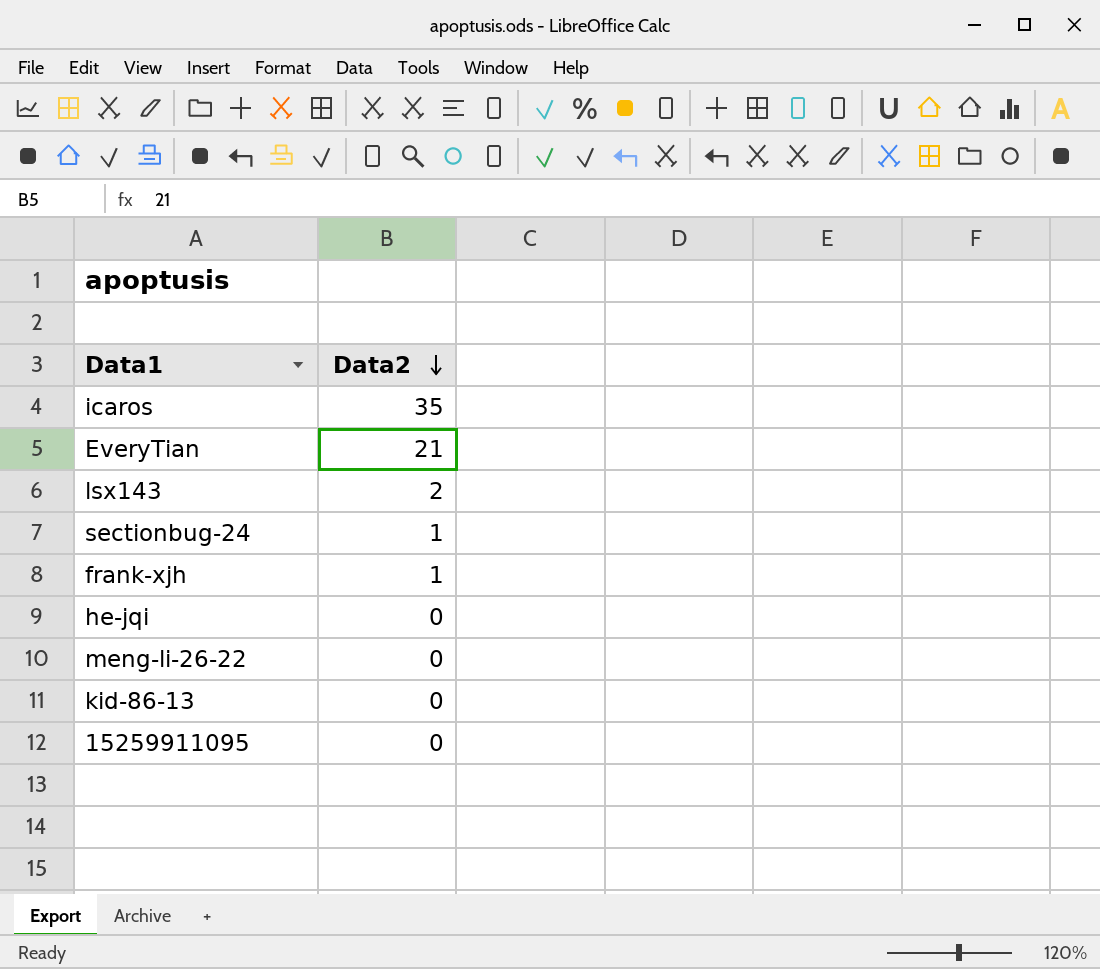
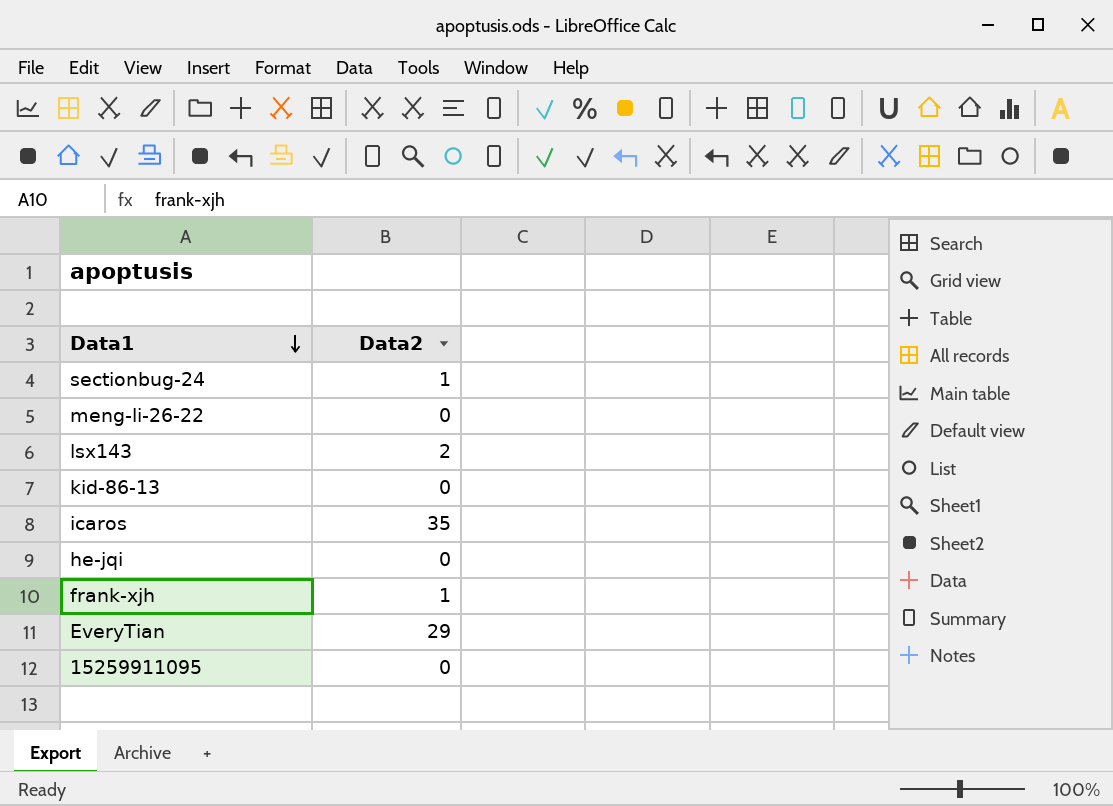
row order: Data2 descending -> Data1 descending
EveryTian | Data2: 21 -> 29

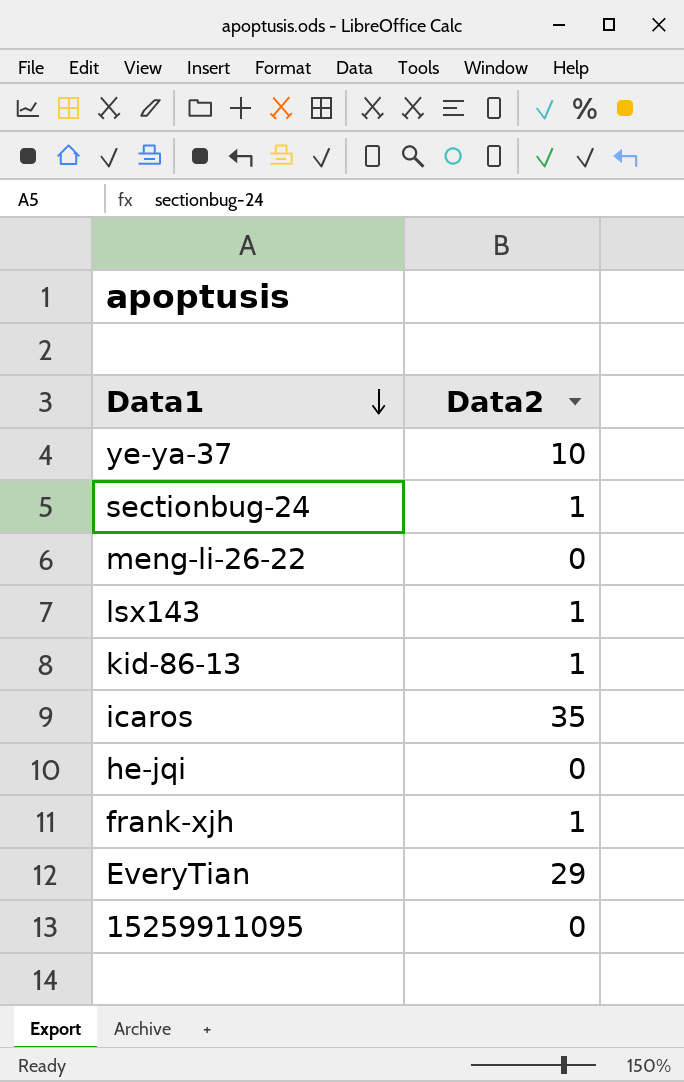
row ye-ya-37: none -> 10
lsx143 | Data2: 2 -> 1
kid-86-13 | Data2: 0 -> 1

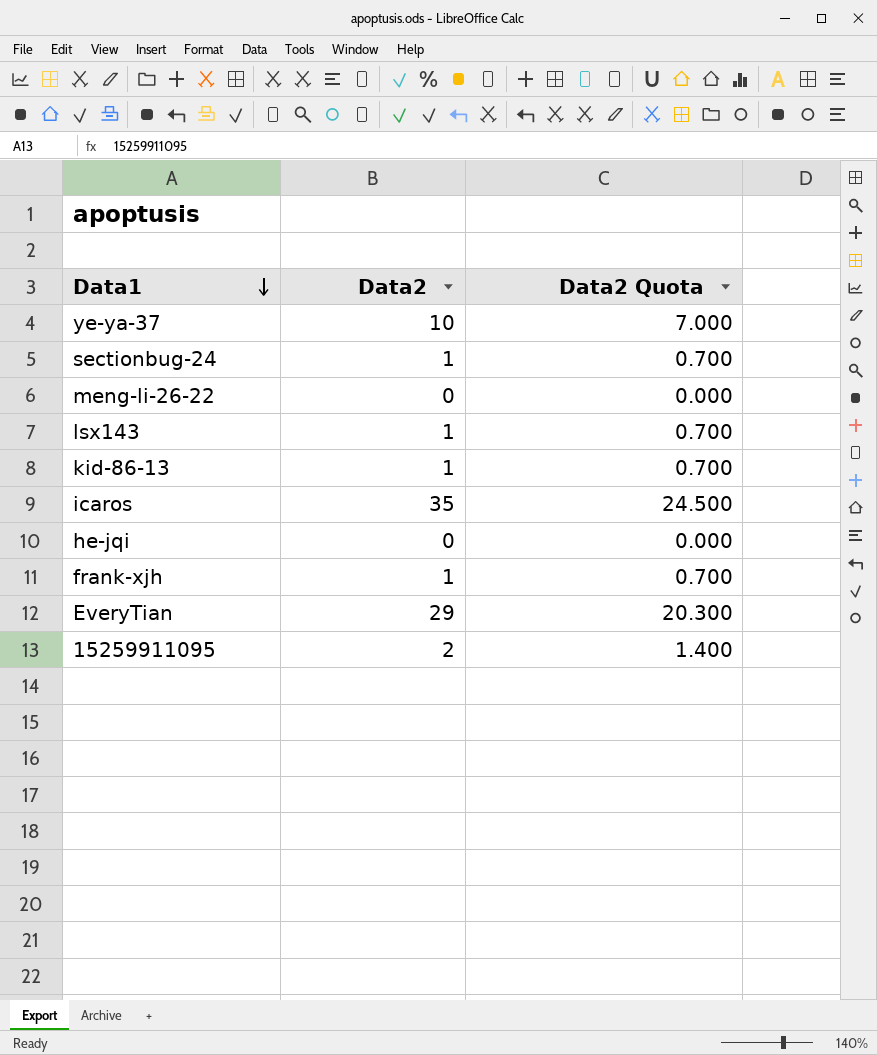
column Data2 Quota | formula: none -> [Data2] * 0.7
15259911095 | Data2: 0 -> 2

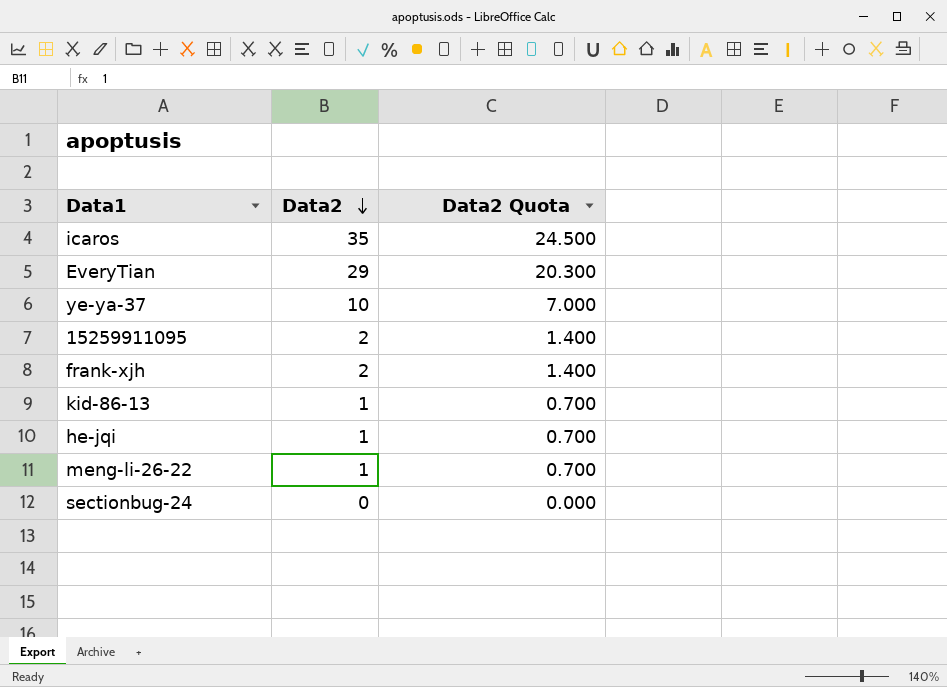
row order: Data1 descending -> Data2 descending
row lsx143: 1 | 0.700 -> none
frank-xjh | Data2: 1 -> 2
frank-xjh | Data2 Quota: 0.700 -> 1.400
he-jqi | Data2: 0 -> 1
he-jqi | Data2 Quota: 0.000 -> 0.700
meng-li-26-22 | Data2: 0 -> 1
meng-li-26-22 | Data2 Quota: 0.000 -> 0.700
sectionbug-24 | Data2: 1 -> 0
sectionbug-24 | Data2 Quota: 0.700 -> 0.000

